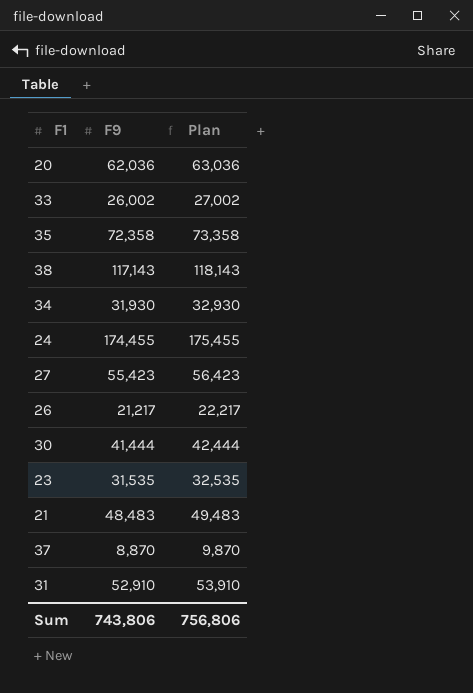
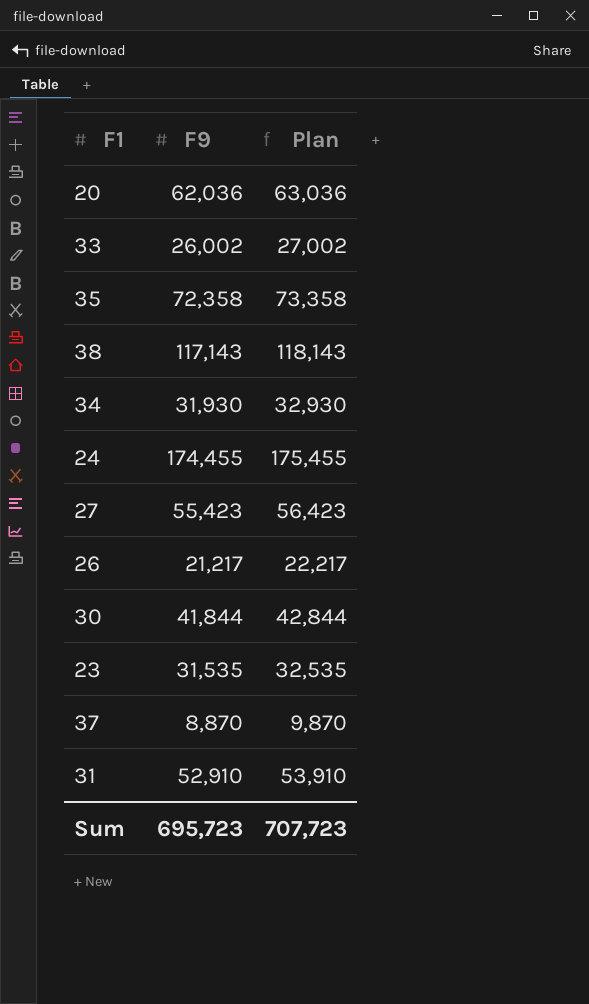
row 21: 48,483 | 49,483 -> none
30 | F9: 41,444 -> 41,844
30 | Plan: 42,444 -> 42,844
Sum | F9: 743,806 -> 695,723
Sum | Plan: 756,806 -> 707,723

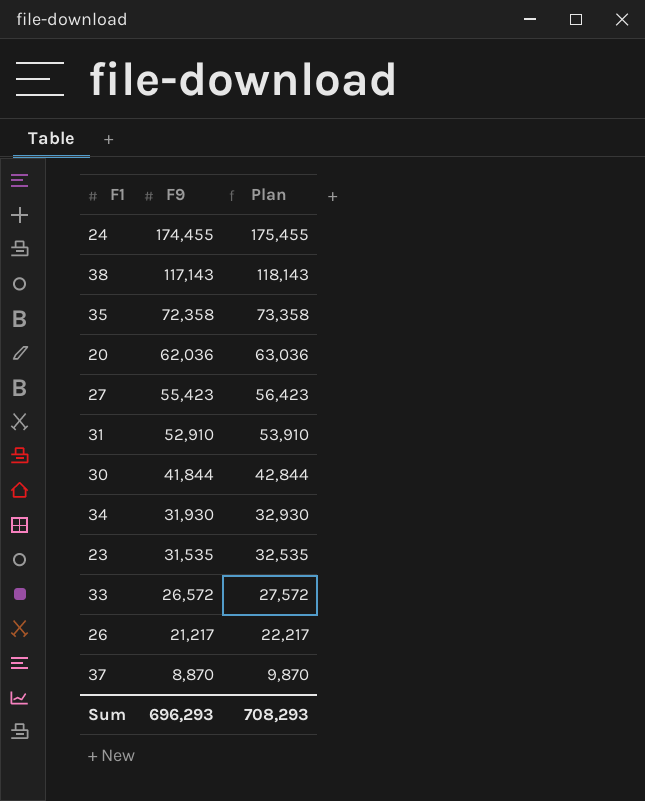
row order: none -> F9 descending
33 | F9: 26,002 -> 26,572
33 | Plan: 27,002 -> 27,572
Sum | F9: 695,723 -> 696,293
Sum | Plan: 707,723 -> 708,293

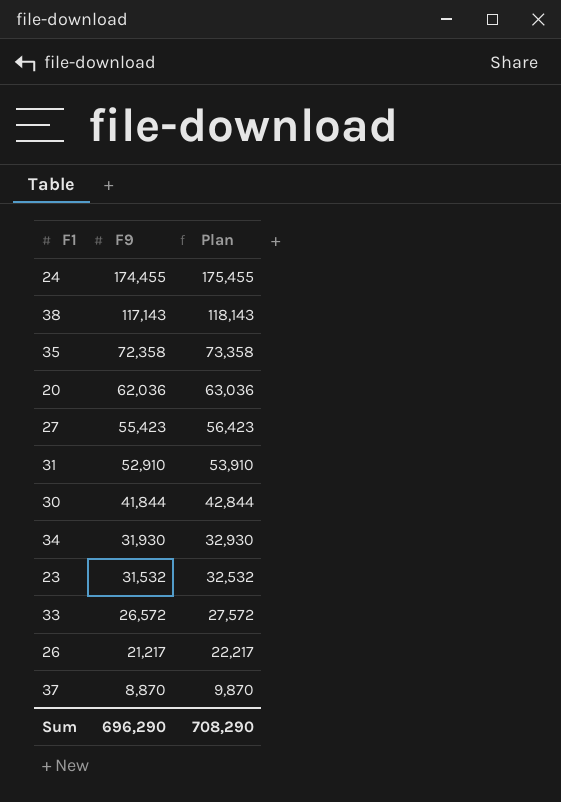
23 | F9: 31,535 -> 31,532
23 | Plan: 32,535 -> 32,532
Sum | F9: 696,293 -> 696,290
Sum | Plan: 708,293 -> 708,290

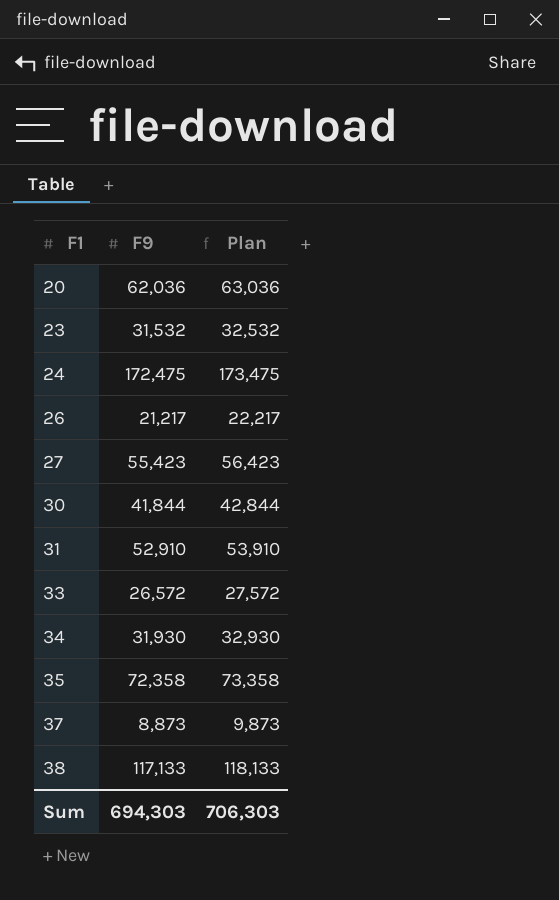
row order: F9 descending -> F1 ascending
24 | F9: 174,455 -> 172,475
24 | Plan: 175,455 -> 173,475
37 | F9: 8,870 -> 8,873
37 | Plan: 9,870 -> 9,873
38 | F9: 117,143 -> 117,133
38 | Plan: 118,143 -> 118,133
Sum | F9: 696,290 -> 694,303
Sum | Plan: 708,290 -> 706,303

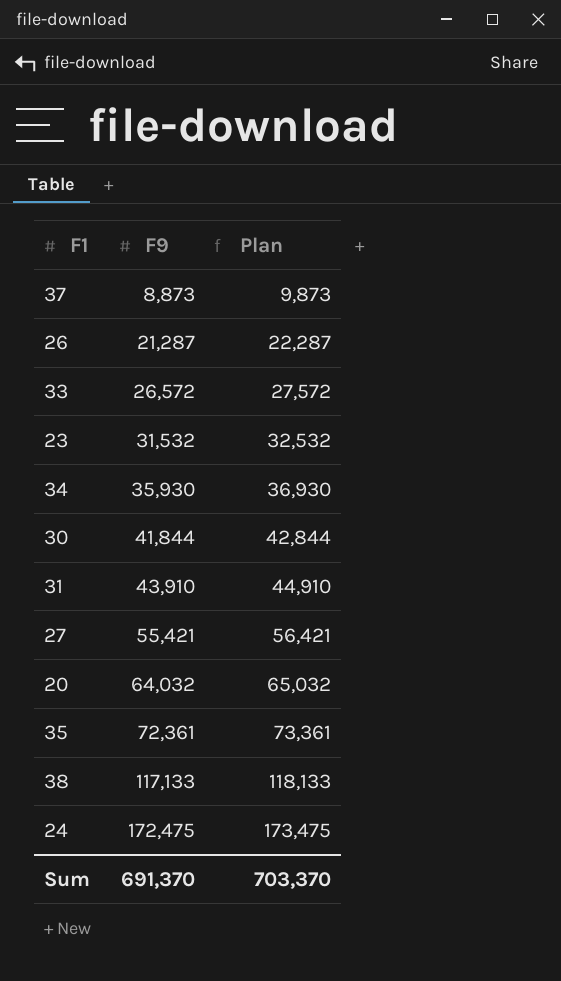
row order: F1 ascending -> F9 ascending
26 | F9: 21,217 -> 21,287
26 | Plan: 22,217 -> 22,287
34 | F9: 31,930 -> 35,930
34 | Plan: 32,930 -> 36,930
31 | F9: 52,910 -> 43,910
31 | Plan: 53,910 -> 44,910
27 | F9: 55,423 -> 55,421
27 | Plan: 56,423 -> 56,421
20 | F9: 62,036 -> 64,032
20 | Plan: 63,036 -> 65,032
35 | F9: 72,358 -> 72,361
35 | Plan: 73,358 -> 73,361
Sum | F9: 694,303 -> 691,370
Sum | Plan: 706,303 -> 703,370

